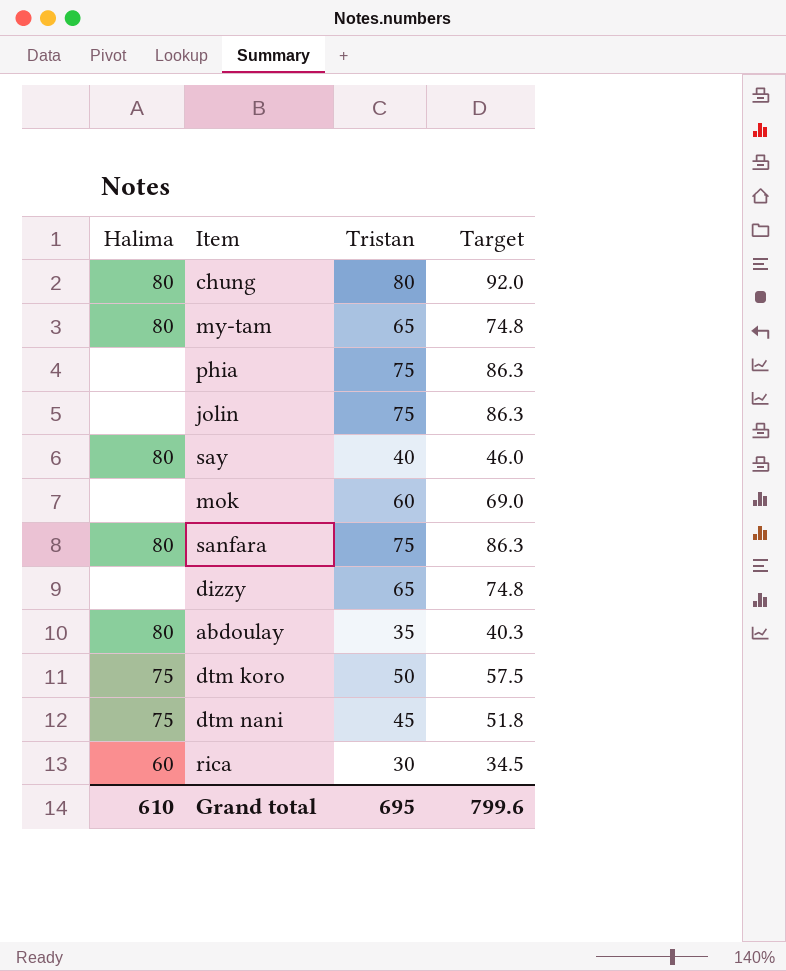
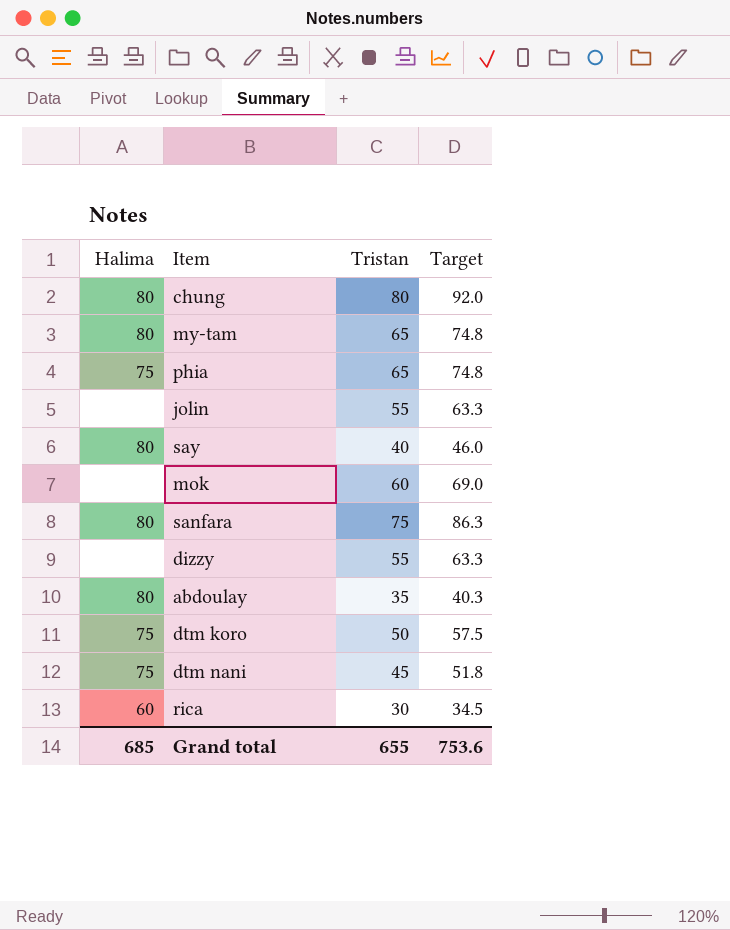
phia | Halima: none -> 75
phia | Tristan: 75 -> 65
phia | Target: 86.3 -> 74.8
jolin | Tristan: 75 -> 55
jolin | Target: 86.3 -> 63.3
dizzy | Tristan: 65 -> 55
dizzy | Target: 74.8 -> 63.3
Grand total | Halima: 610 -> 685
Grand total | Tristan: 695 -> 655
Grand total | Target: 799.6 -> 753.6

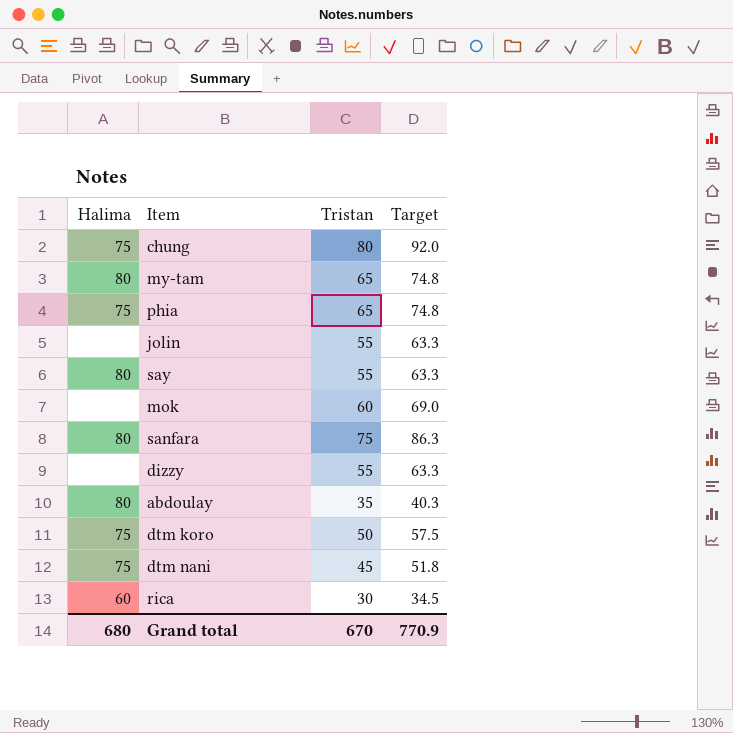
chung | Halima: 80 -> 75
say | Tristan: 40 -> 55
say | Target: 46.0 -> 63.3
Grand total | Halima: 685 -> 680
Grand total | Tristan: 655 -> 670
Grand total | Target: 753.6 -> 770.9

